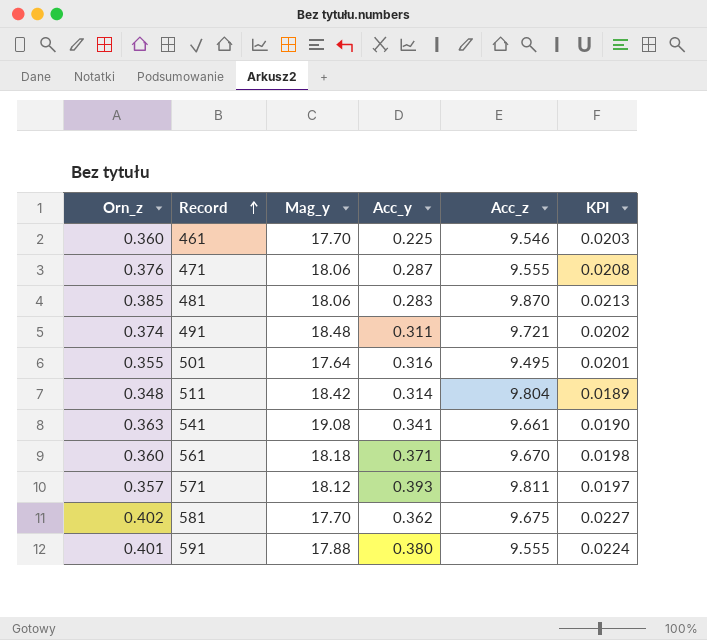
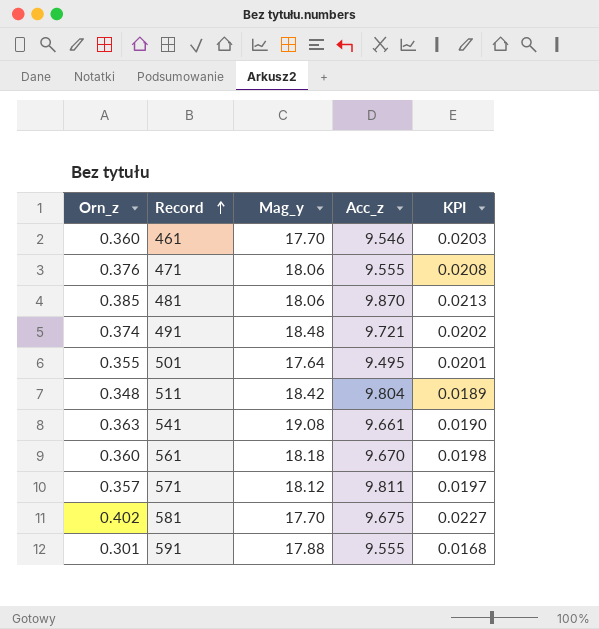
column Acc_y | position: 4 -> none
591 | Orn_z: 0.401 -> 0.301
591 | KPI: 0.0224 -> 0.0168

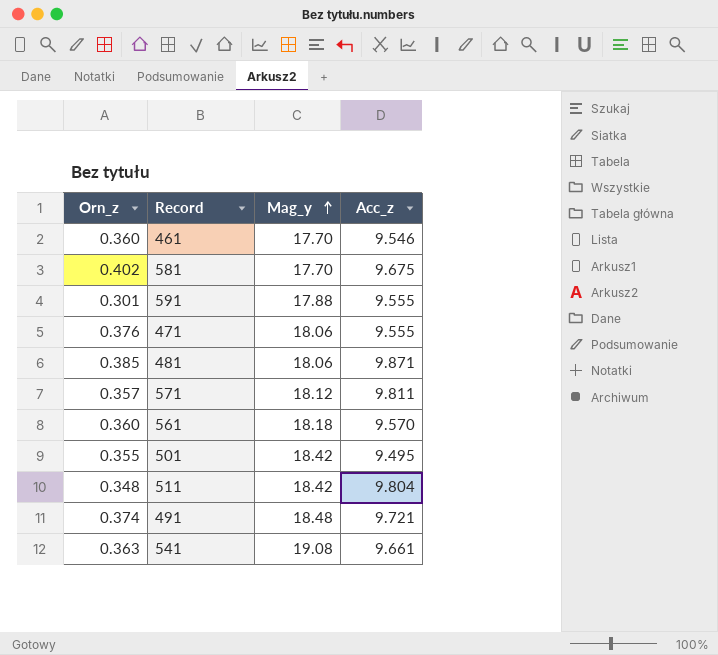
row order: Record ascending -> Mag_y ascending
column KPI | formula: [Orn_z] / [Mag_y] -> none
481 | Acc_z: 9.870 -> 9.871
561 | Acc_z: 9.670 -> 9.570
501 | Mag_y: 17.64 -> 18.42

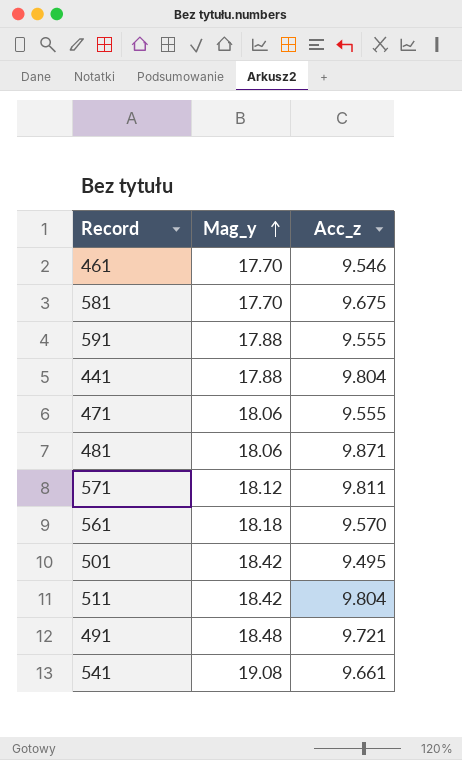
column Orn_z | position: 1 -> none
row 441: none -> 17.88 | 9.804

